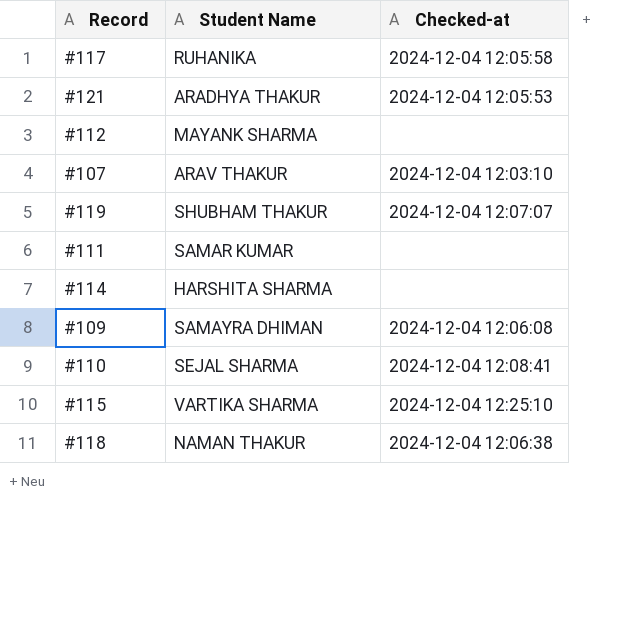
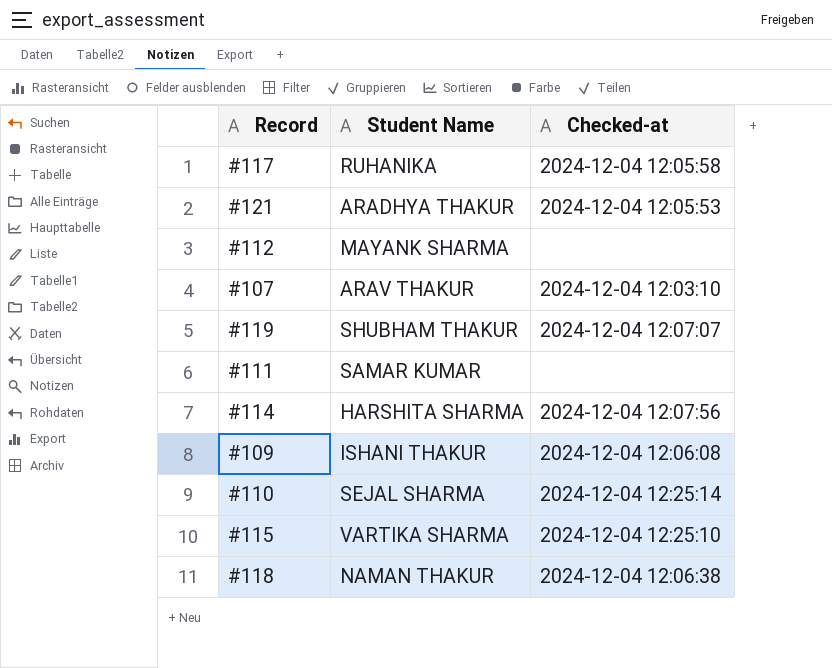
#114 | Checked-at: none -> 2024-12-04 12:07:56
#109 | Student Name: SAMAYRA DHIMAN -> ISHANI THAKUR
#110 | Checked-at: 2024-12-04 12:08:41 -> 2024-12-04 12:25:14

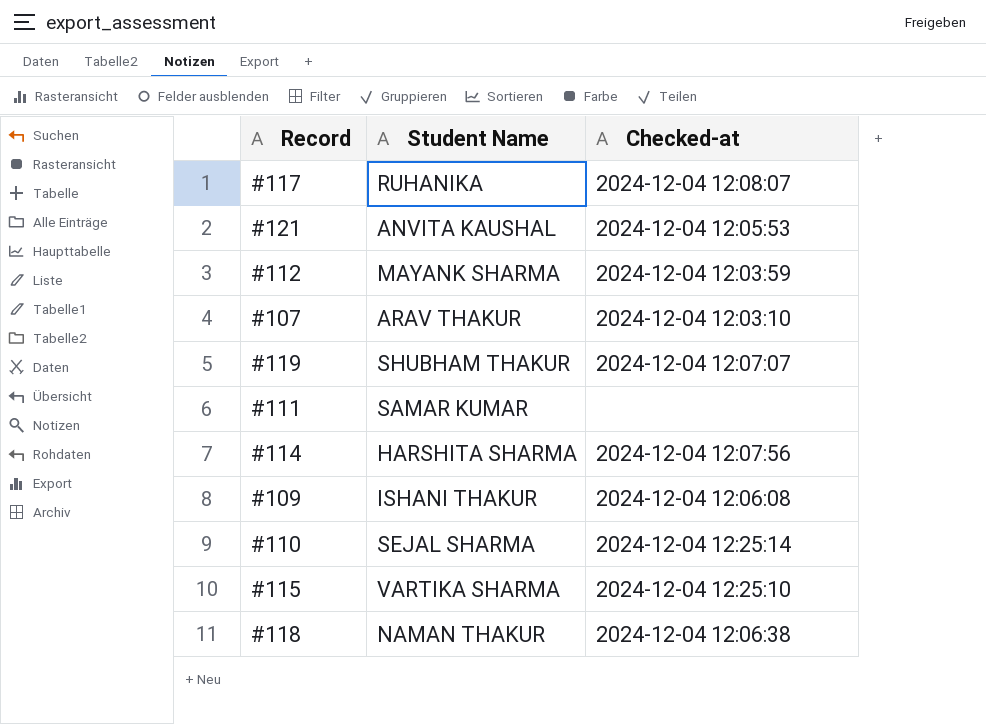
#117 | Checked-at: 2024-12-04 12:05:58 -> 2024-12-04 12:08:07
#121 | Student Name: ARADHYA THAKUR -> ANVITA KAUSHAL
#112 | Checked-at: none -> 2024-12-04 12:03:59

